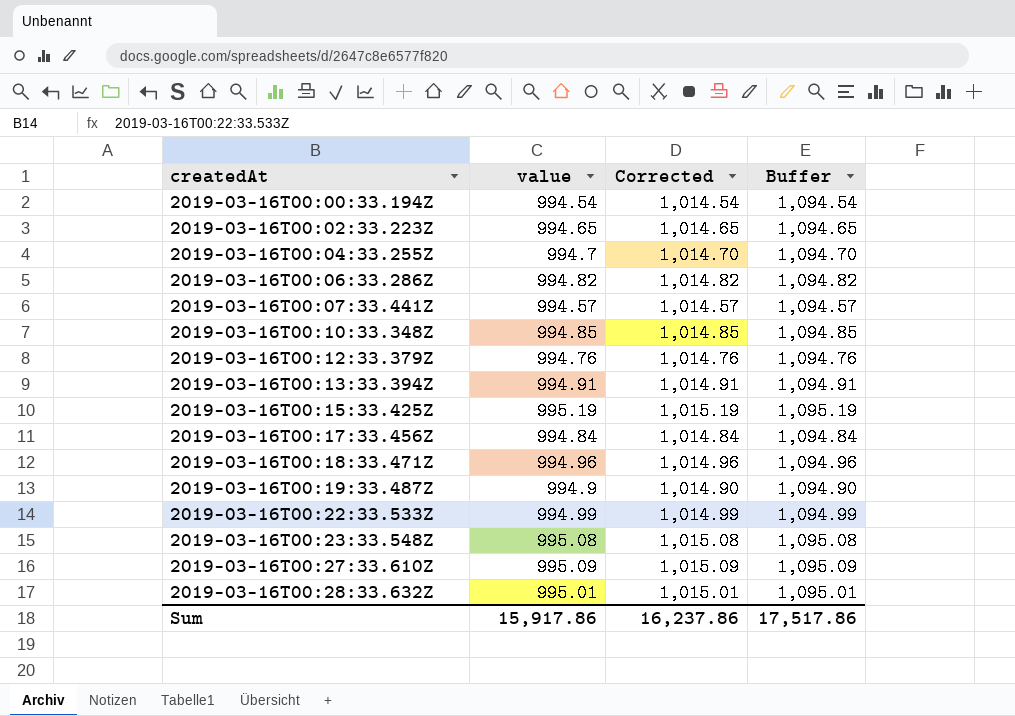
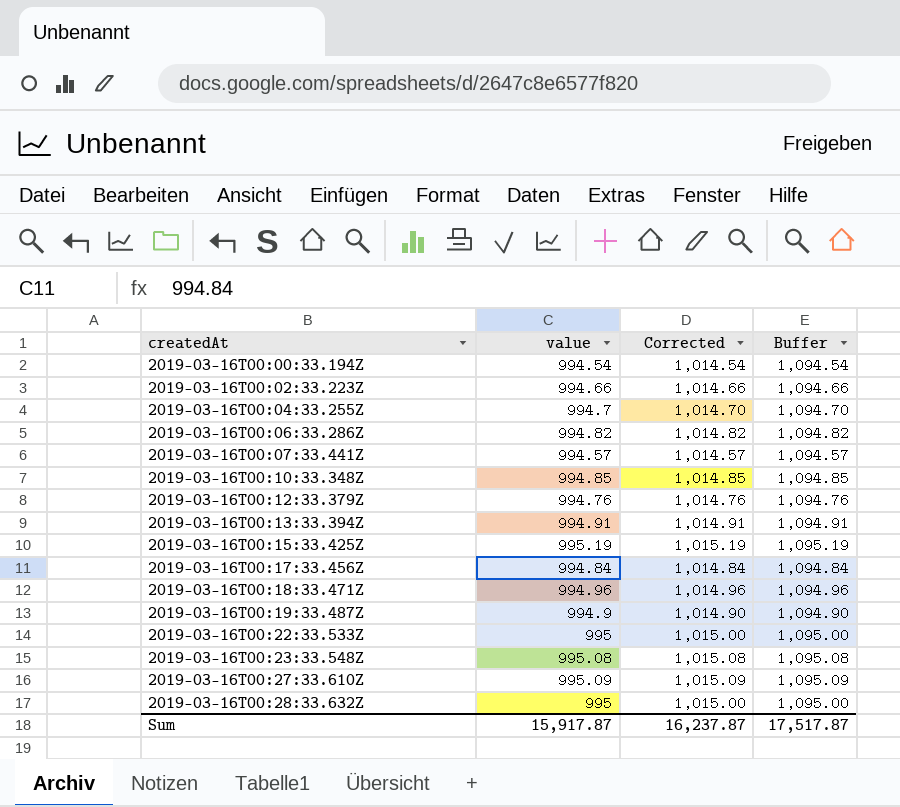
2019-03-16T00:02:33.223Z | value: 994.65 -> 994.66
2019-03-16T00:02:33.223Z | Corrected: 1,014.65 -> 1,014.66
2019-03-16T00:02:33.223Z | Buffer: 1,094.65 -> 1,094.66
2019-03-16T00:22:33.533Z | value: 994.99 -> 995
2019-03-16T00:22:33.533Z | Corrected: 1,014.99 -> 1,015.00
2019-03-16T00:22:33.533Z | Buffer: 1,094.99 -> 1,095.00
2019-03-16T00:28:33.632Z | value: 995.01 -> 995
2019-03-16T00:28:33.632Z | Corrected: 1,015.01 -> 1,015.00
2019-03-16T00:28:33.632Z | Buffer: 1,095.01 -> 1,095.00
Sum | value: 15,917.86 -> 15,917.87
Sum | Corrected: 16,237.86 -> 16,237.87
Sum | Buffer: 17,517.86 -> 17,517.87

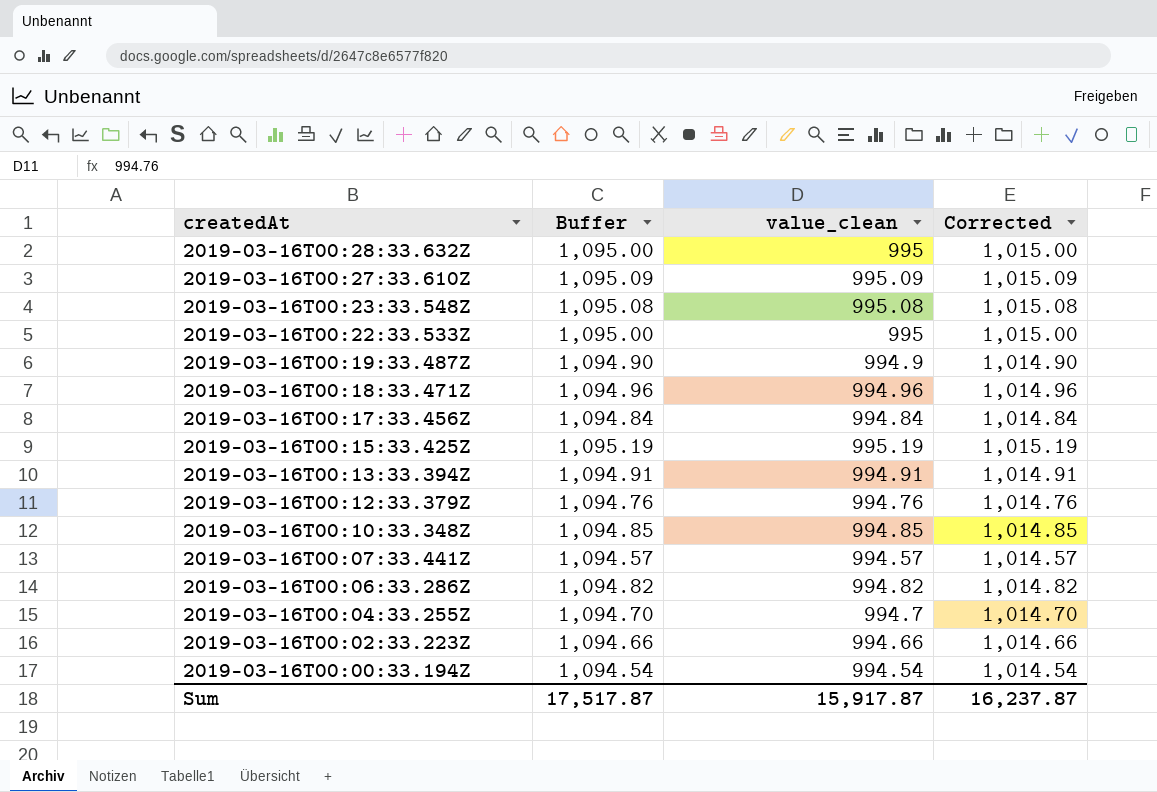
row order: createdAt ascending -> createdAt descending
column Buffer | position: 4 -> 2
column name: value -> value_clean

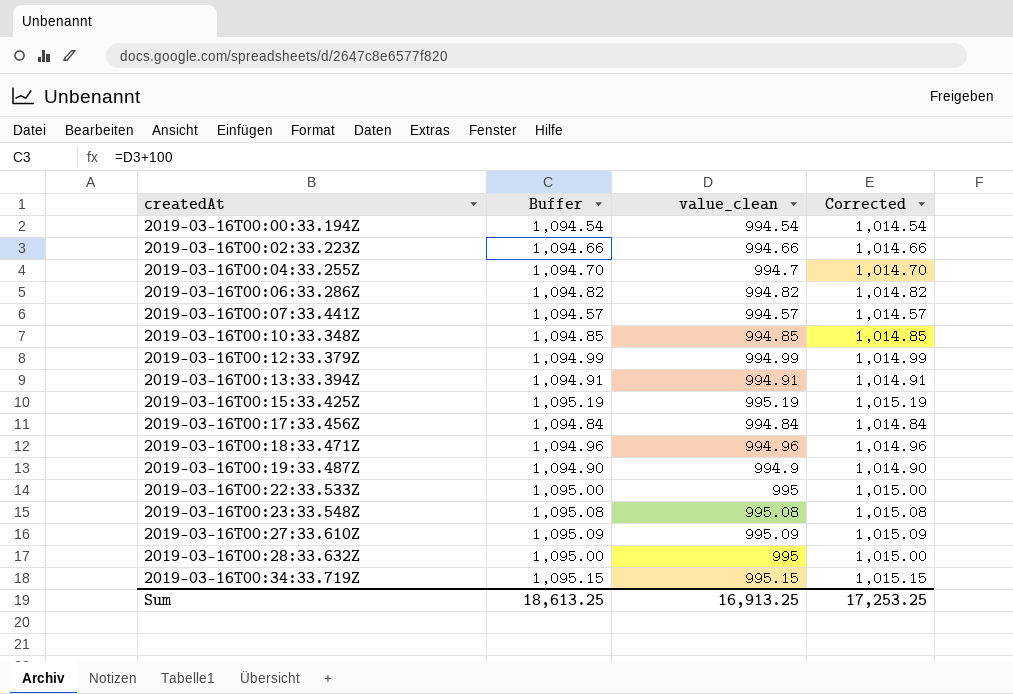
row order: createdAt descending -> createdAt ascending
2019-03-16T00:12:33.379Z | Buffer: 1,094.76 -> 1,094.99
2019-03-16T00:12:33.379Z | value_clean: 994.76 -> 994.99
2019-03-16T00:12:33.379Z | Corrected: 1,014.76 -> 1,014.99
row 2019-03-16T00:34:33.719Z: none -> 1,095.15 | 995.15 | 1,015.15
Sum | Buffer: 17,517.87 -> 18,613.25
Sum | value_clean: 15,917.87 -> 16,913.25
Sum | Corrected: 16,237.87 -> 17,253.25

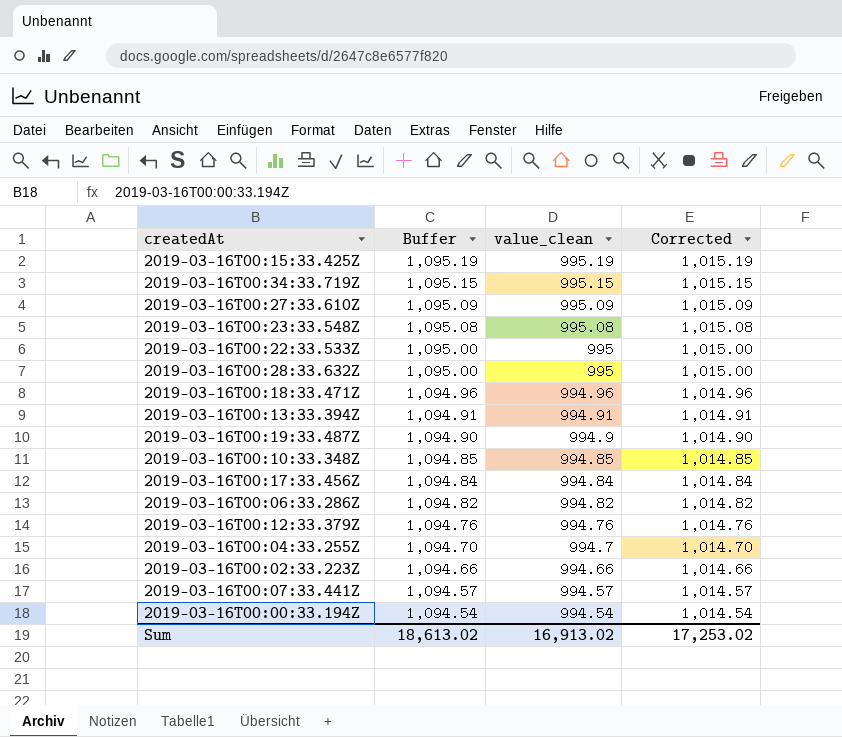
row order: createdAt ascending -> Buffer descending
2019-03-16T00:12:33.379Z | Buffer: 1,094.99 -> 1,094.76
2019-03-16T00:12:33.379Z | value_clean: 994.99 -> 994.76
2019-03-16T00:12:33.379Z | Corrected: 1,014.99 -> 1,014.76
Sum | Buffer: 18,613.25 -> 18,613.02
Sum | value_clean: 16,913.25 -> 16,913.02
Sum | Corrected: 17,253.25 -> 17,253.02

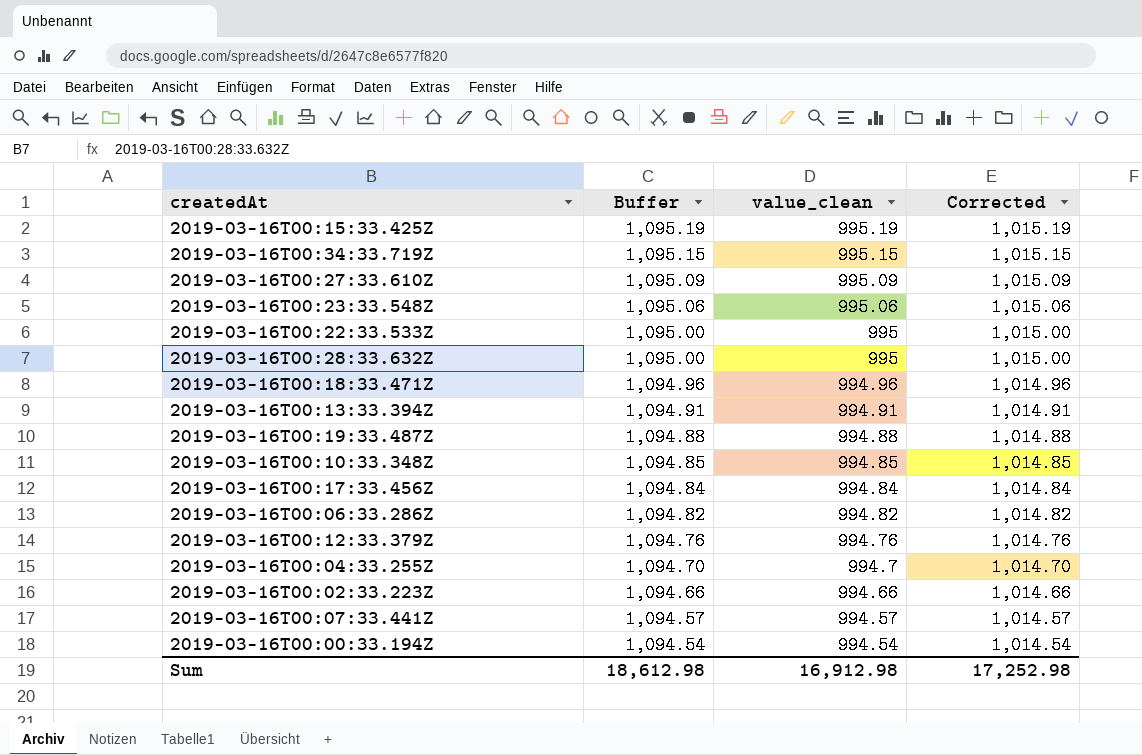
2019-03-16T00:23:33.548Z | Buffer: 1,095.08 -> 1,095.06
2019-03-16T00:23:33.548Z | value_clean: 995.08 -> 995.06
2019-03-16T00:23:33.548Z | Corrected: 1,015.08 -> 1,015.06
2019-03-16T00:19:33.487Z | Buffer: 1,094.90 -> 1,094.88
2019-03-16T00:19:33.487Z | value_clean: 994.9 -> 994.88
2019-03-16T00:19:33.487Z | Corrected: 1,014.90 -> 1,014.88
Sum | Buffer: 18,613.02 -> 18,612.98
Sum | value_clean: 16,913.02 -> 16,912.98
Sum | Corrected: 17,253.02 -> 17,252.98

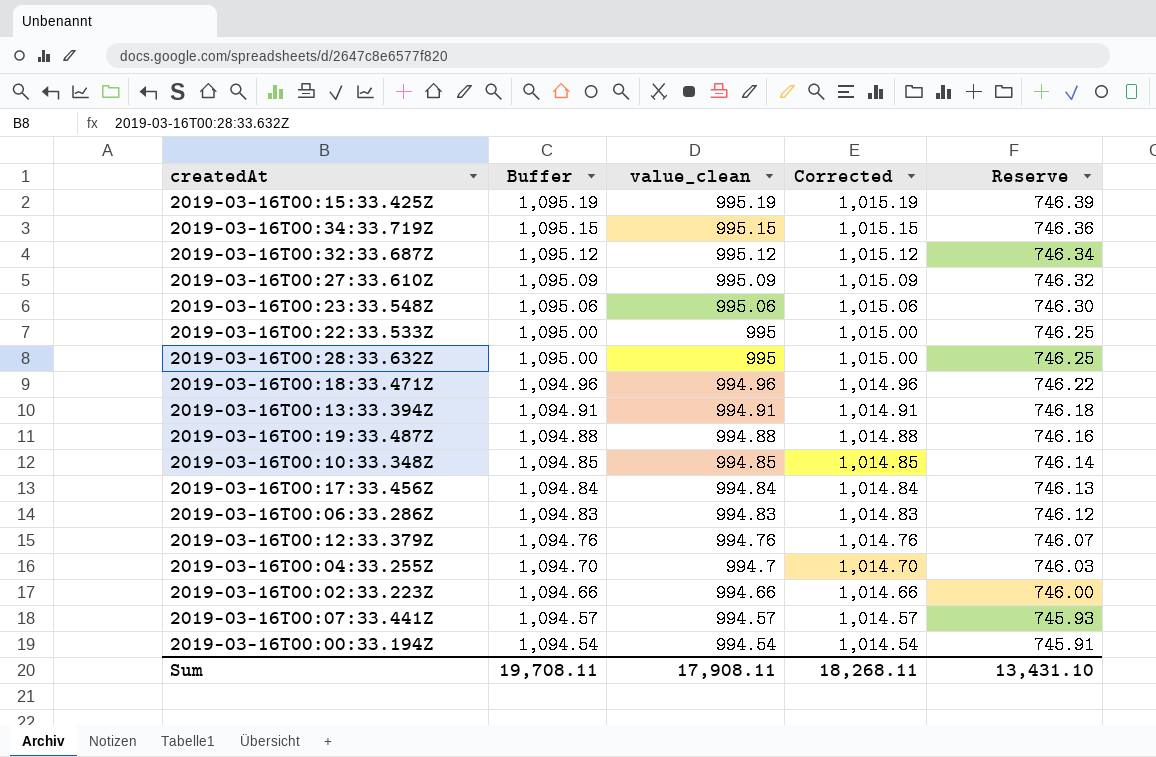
column Reserve | formula: none -> [value_clean] * 0.75
row 2019-03-16T00:32:33.687Z: none -> 1,095.12 | 995.12 | 1,015.12 | 746.34
2019-03-16T00:06:33.286Z | Buffer: 1,094.82 -> 1,094.83
2019-03-16T00:06:33.286Z | value_clean: 994.82 -> 994.83
2019-03-16T00:06:33.286Z | Corrected: 1,014.82 -> 1,014.83
Sum | Buffer: 18,612.98 -> 19,708.11
Sum | value_clean: 16,912.98 -> 17,908.11
Sum | Corrected: 17,252.98 -> 18,268.11

